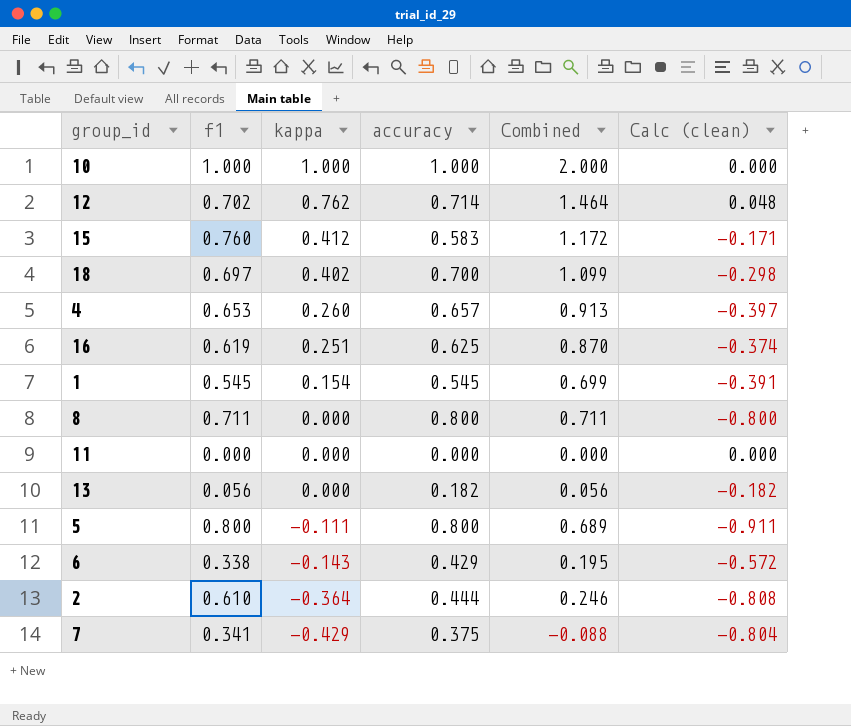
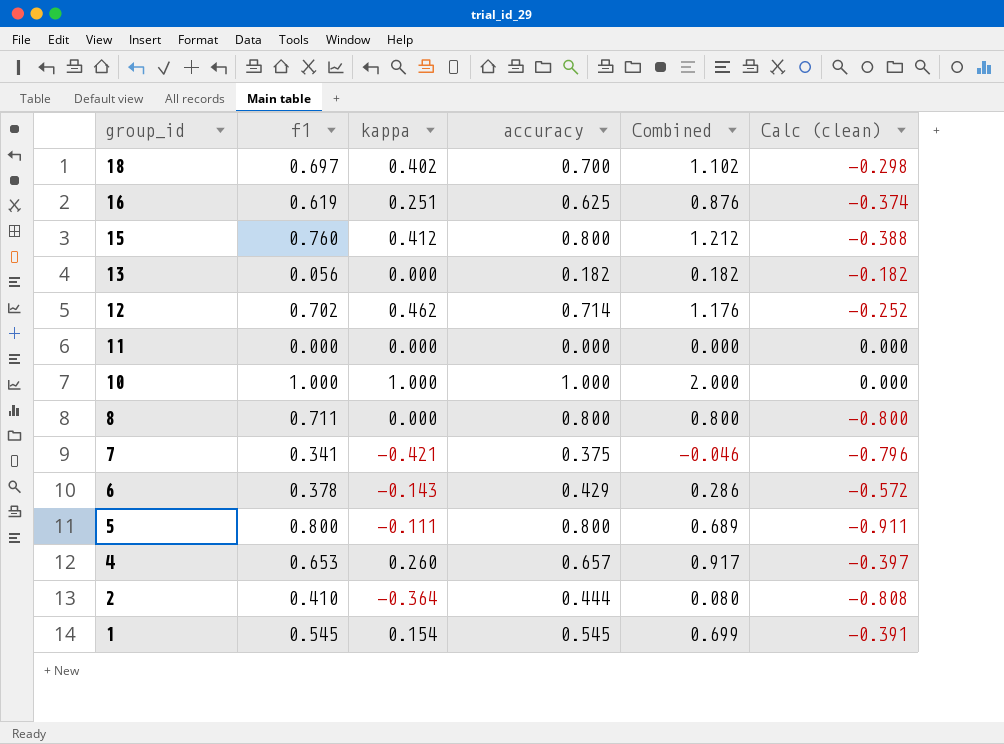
row order: kappa descending -> group_id descending
column Combined | formula: [f1] + [kappa] -> [kappa] + [accuracy]
15 | accuracy: 0.583 -> 0.800
15 | Calc (clean): -0.171 -> -0.388
12 | kappa: 0.762 -> 0.462
12 | Calc (clean): 0.048 -> -0.252
7 | kappa: -0.429 -> -0.421
7 | Calc (clean): -0.804 -> -0.796
6 | f1: 0.338 -> 0.378
2 | f1: 0.610 -> 0.410

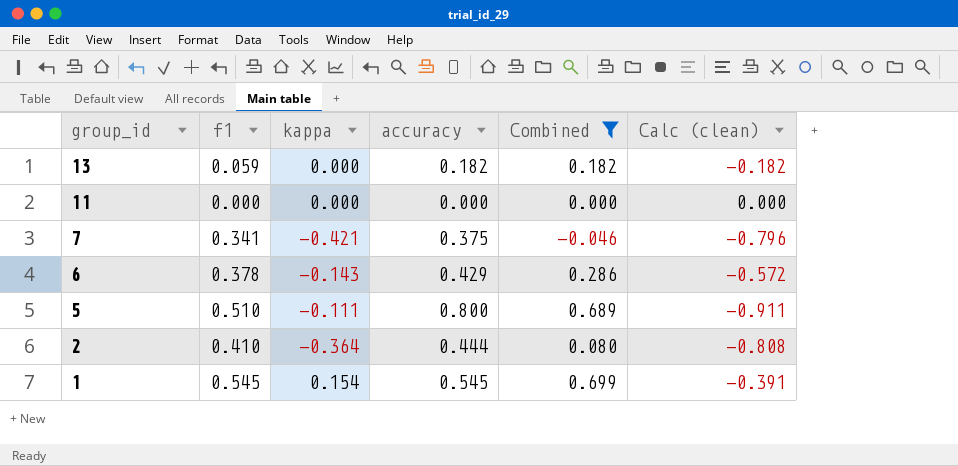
filter: none -> Combined <= 0.699
13 | f1: 0.056 -> 0.059
5 | f1: 0.800 -> 0.510

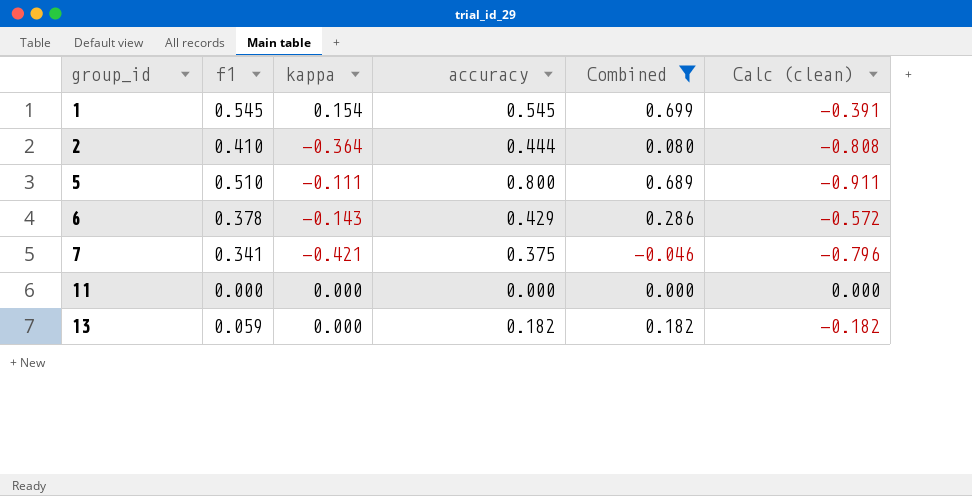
row order: group_id descending -> group_id ascending

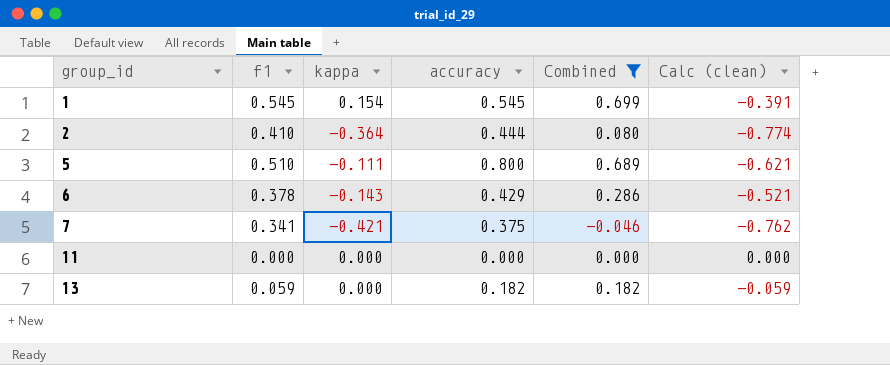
column Calc (clean) | formula: [kappa] - [accuracy] -> [kappa] - [f1]

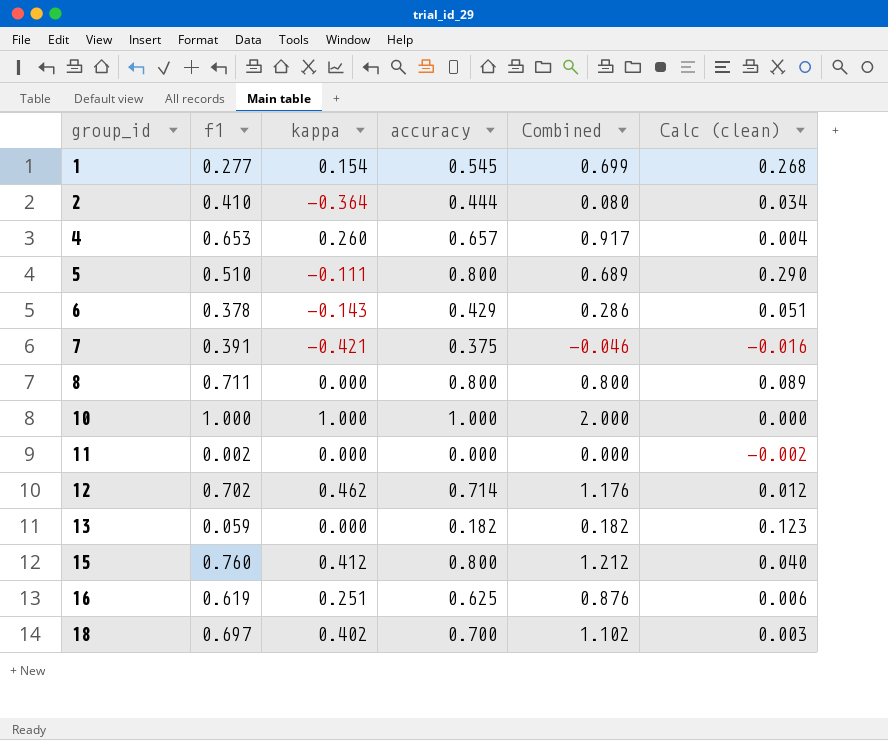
filter: Combined <= 0.699 -> none
column Calc (clean) | formula: [kappa] - [f1] -> [accuracy] - [f1]
1 | f1: 0.545 -> 0.277
7 | f1: 0.341 -> 0.391
11 | f1: 0.000 -> 0.002

